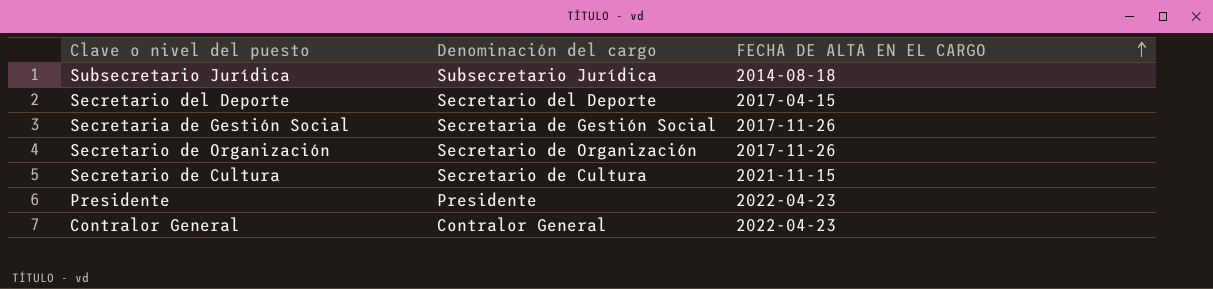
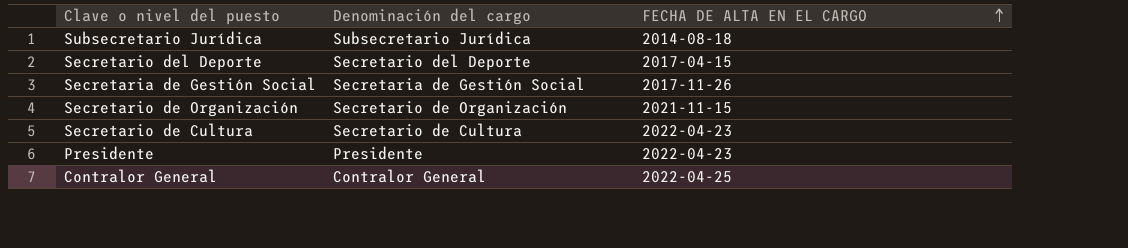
Secretario de Organización | FECHA DE ALTA EN EL CARGO: 2017-11-26 -> 2021-11-15
Secretario de Cultura | FECHA DE ALTA EN EL CARGO: 2021-11-15 -> 2022-04-23
Contralor General | FECHA DE ALTA EN EL CARGO: 2022-04-23 -> 2022-04-25

